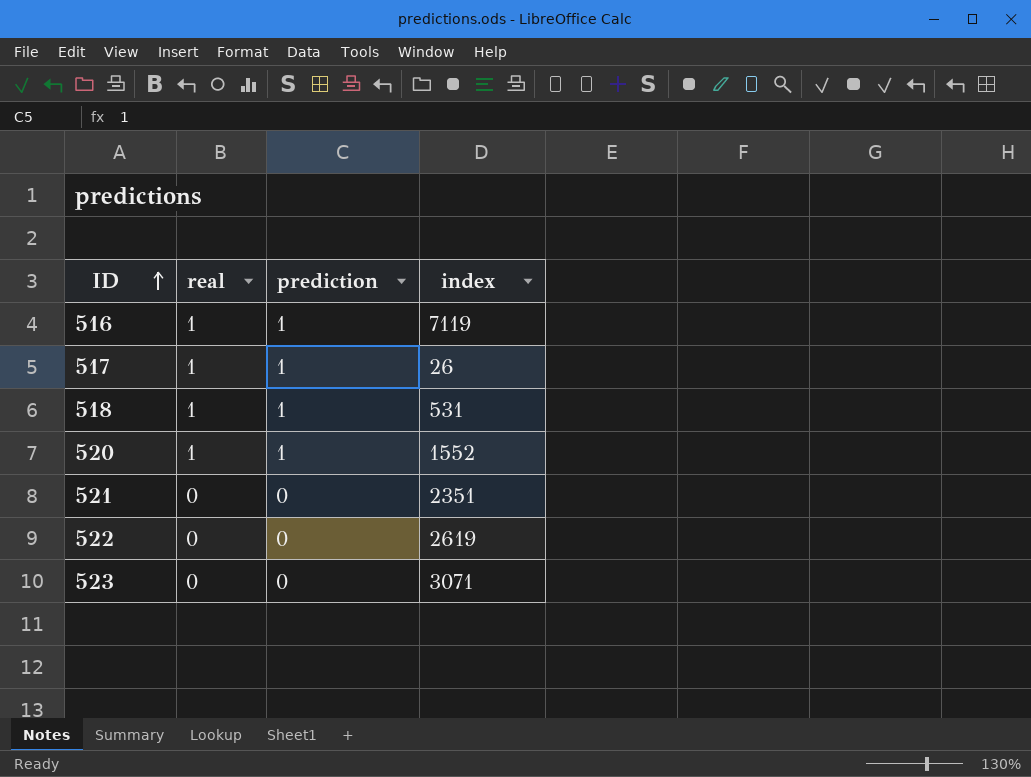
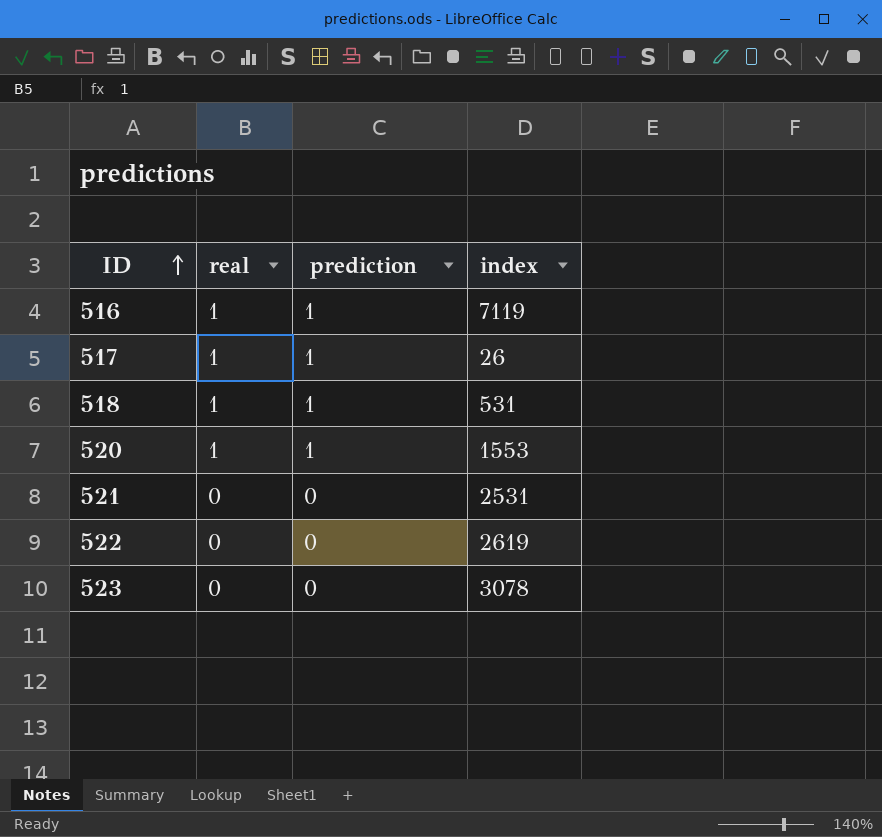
520 | index: 1552 -> 1553
521 | index: 2351 -> 2531
523 | index: 3071 -> 3078

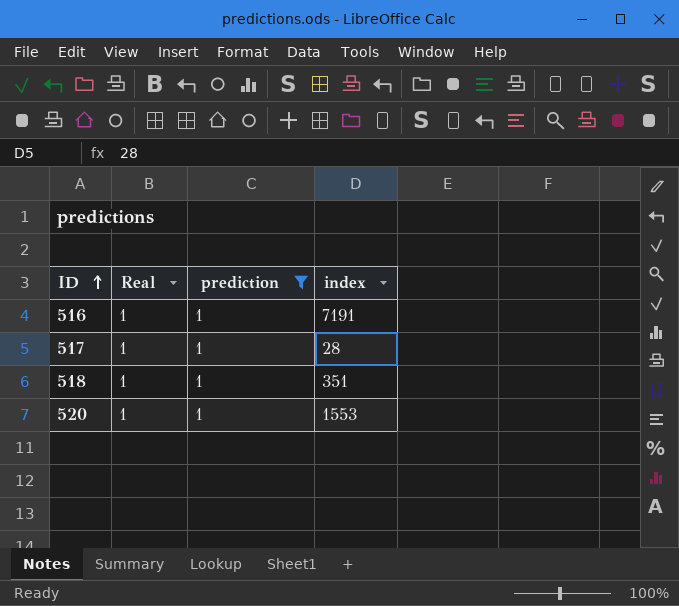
filter: none -> prediction = 1
column name: real -> Real
516 | index: 7119 -> 7191
517 | index: 26 -> 28
518 | index: 531 -> 351

